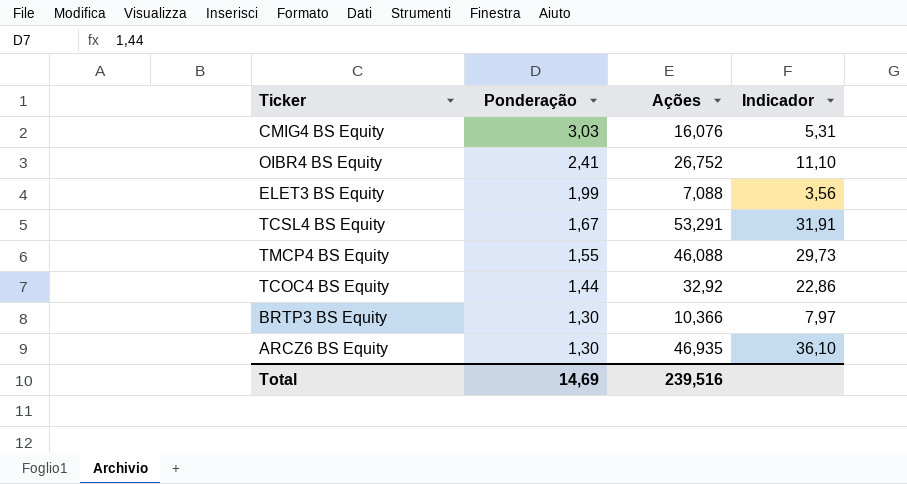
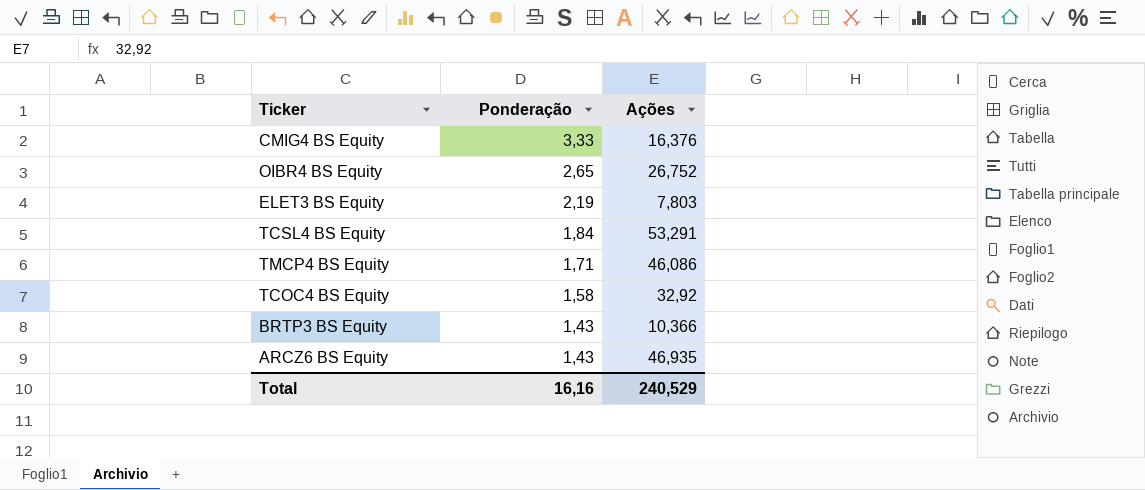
column Indicador | formula: [Ações] / [Ponderação] -> none
CMIG4 BS Equity | Ponderação: 3,03 -> 3,33
CMIG4 BS Equity | Ações: 16,076 -> 16,376
OIBR4 BS Equity | Ponderação: 2,41 -> 2,65
ELET3 BS Equity | Ponderação: 1,99 -> 2,19
ELET3 BS Equity | Ações: 7,088 -> 7,803
TCSL4 BS Equity | Ponderação: 1,67 -> 1,84
TMCP4 BS Equity | Ponderação: 1,55 -> 1,71
TMCP4 BS Equity | Ações: 46,088 -> 46,086
TCOC4 BS Equity | Ponderação: 1,44 -> 1,58
BRTP3 BS Equity | Ponderação: 1,30 -> 1,43
ARCZ6 BS Equity | Ponderação: 1,30 -> 1,43
Total | Ponderação: 14,69 -> 16,16
Total | Ações: 239,516 -> 240,529

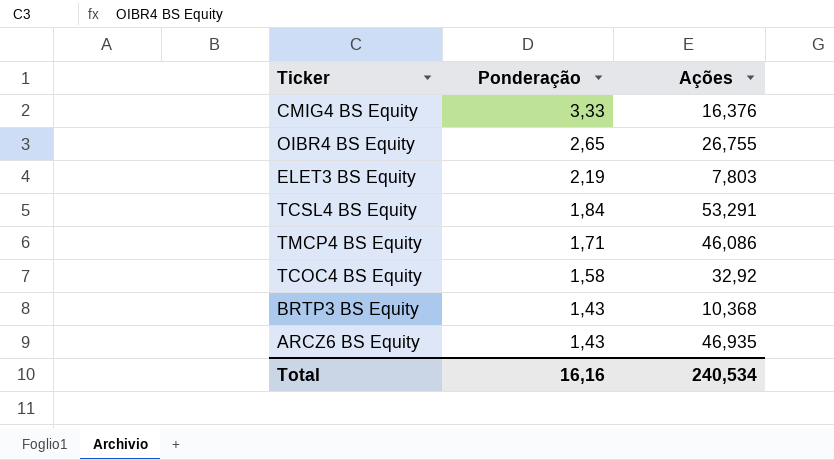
OIBR4 BS Equity | Ações: 26,752 -> 26,755
BRTP3 BS Equity | Ações: 10,366 -> 10,368
Total | Ações: 240,529 -> 240,534

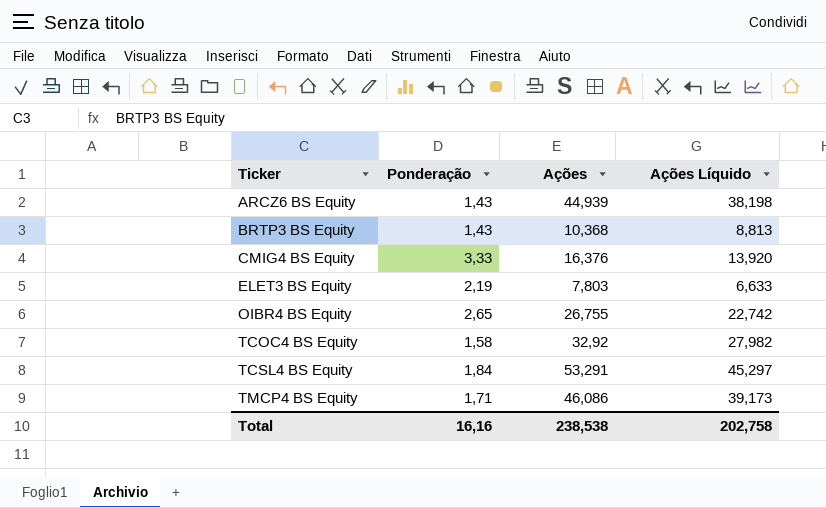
row order: Ponderação descending -> Ticker ascending
column Ações Líquido | formula: none -> [Ações] * 0,85
ARCZ6 BS Equity | Ações: 46,935 -> 44,939
Total | Ações: 240,534 -> 238,538

